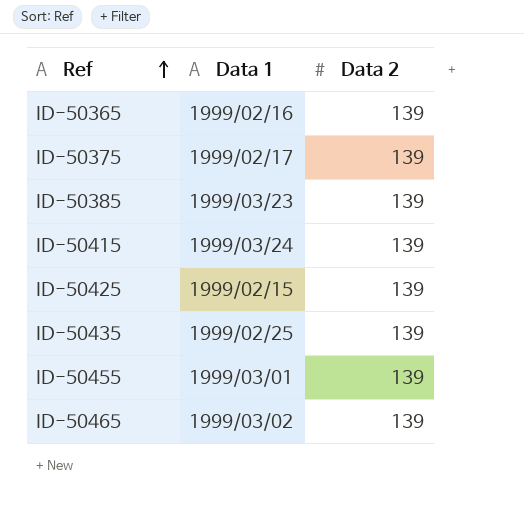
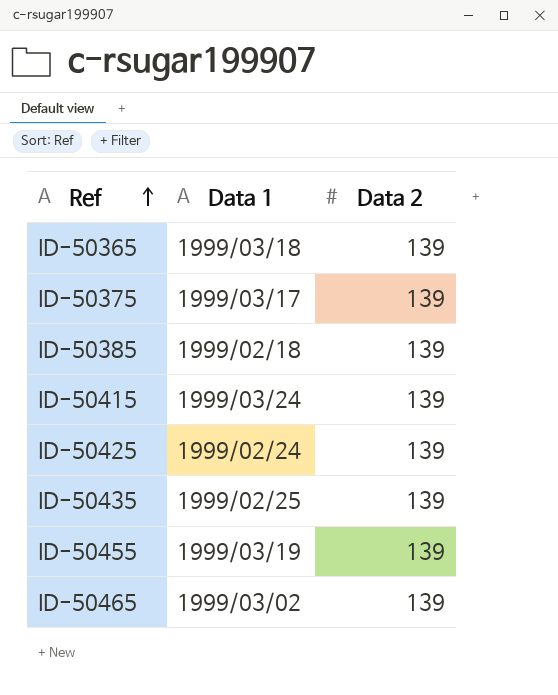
ID-50365 | Data 1: 1999/02/16 -> 1999/03/18
ID-50375 | Data 1: 1999/02/17 -> 1999/03/17
ID-50385 | Data 1: 1999/03/23 -> 1999/02/18
ID-50425 | Data 1: 1999/02/15 -> 1999/02/24
ID-50455 | Data 1: 1999/03/01 -> 1999/03/19

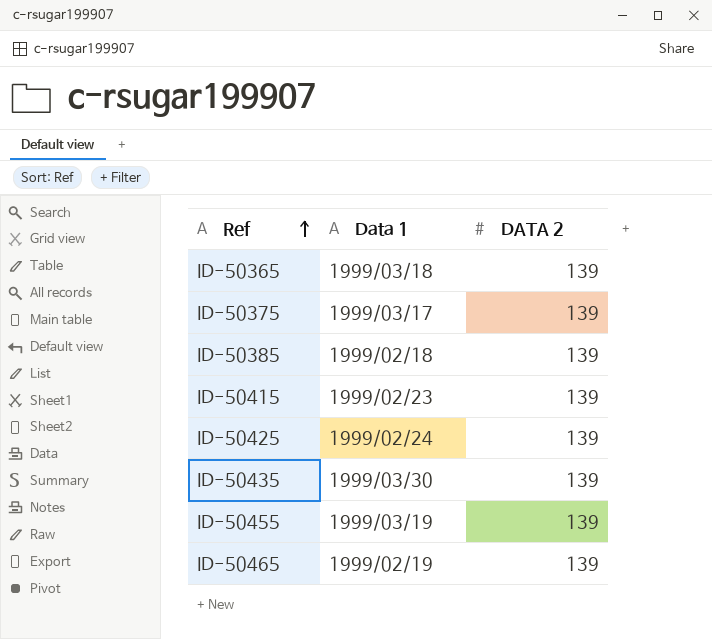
column name: Data 2 -> DATA 2
ID-50415 | Data 1: 1999/03/24 -> 1999/02/23
ID-50435 | Data 1: 1999/02/25 -> 1999/03/30
ID-50465 | Data 1: 1999/03/02 -> 1999/02/19

